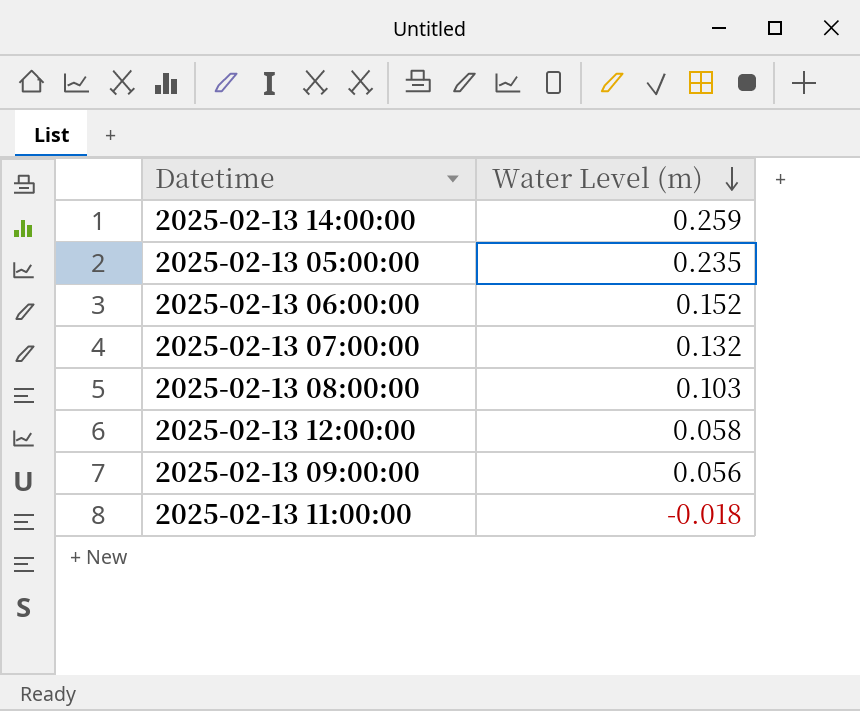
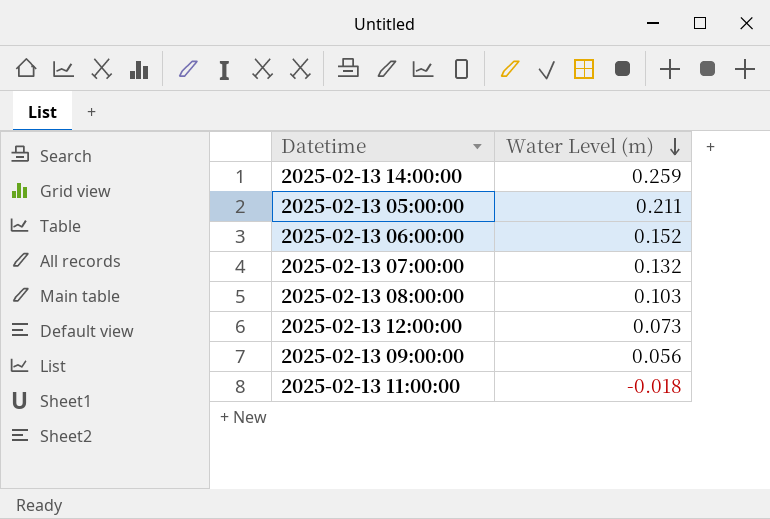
2025-02-13 05:00:00 | Water Level (m): 0.235 -> 0.211
2025-02-13 12:00:00 | Water Level (m): 0.058 -> 0.073

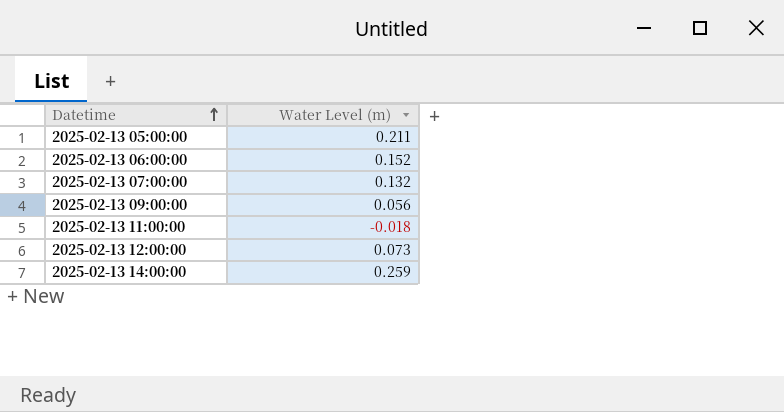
row order: Water Level (m) descending -> Datetime ascending
row 2025-02-13 08:00:00: 0.103 -> none

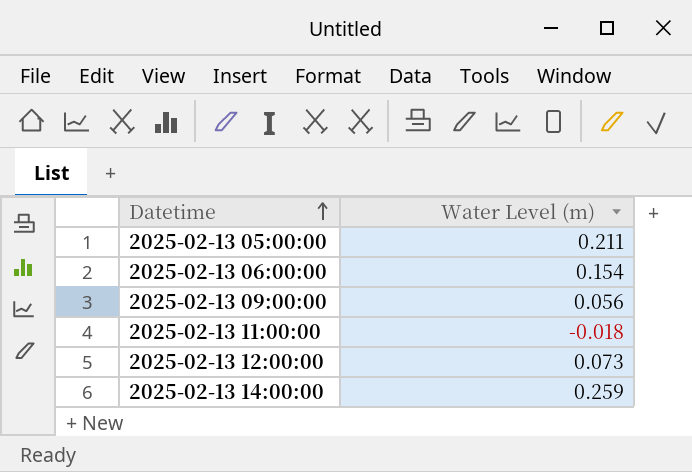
row 2025-02-13 07:00:00: 0.132 -> none
2025-02-13 06:00:00 | Water Level (m): 0.152 -> 0.154

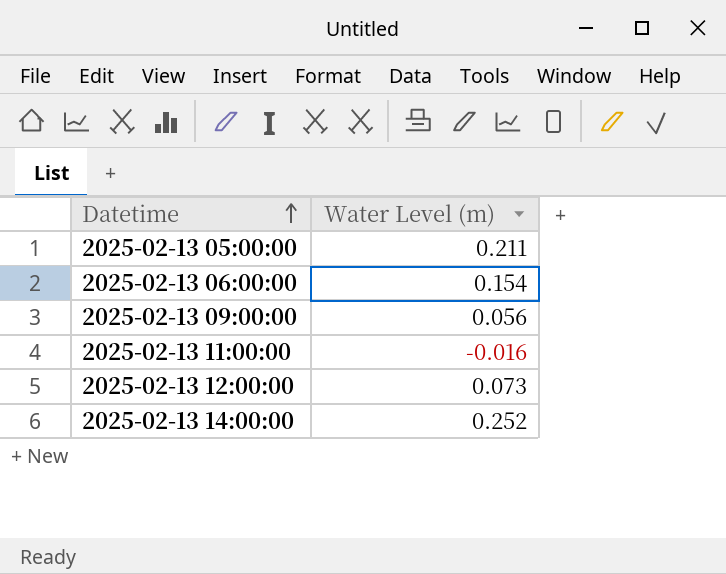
2025-02-13 11:00:00 | Water Level (m): -0.018 -> -0.016
2025-02-13 14:00:00 | Water Level (m): 0.259 -> 0.252

